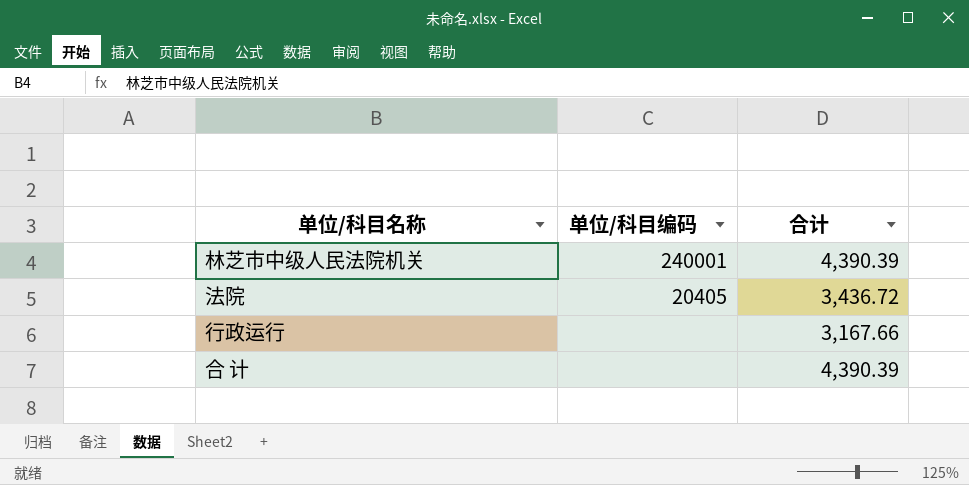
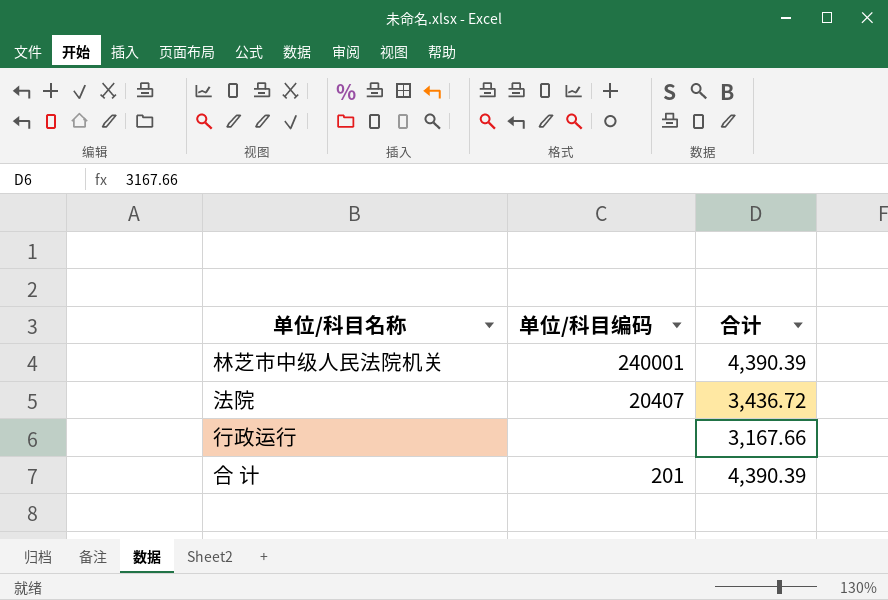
法院 | 单位/科目编码: 20405 -> 20407
合 计 | 单位/科目编码: none -> 201

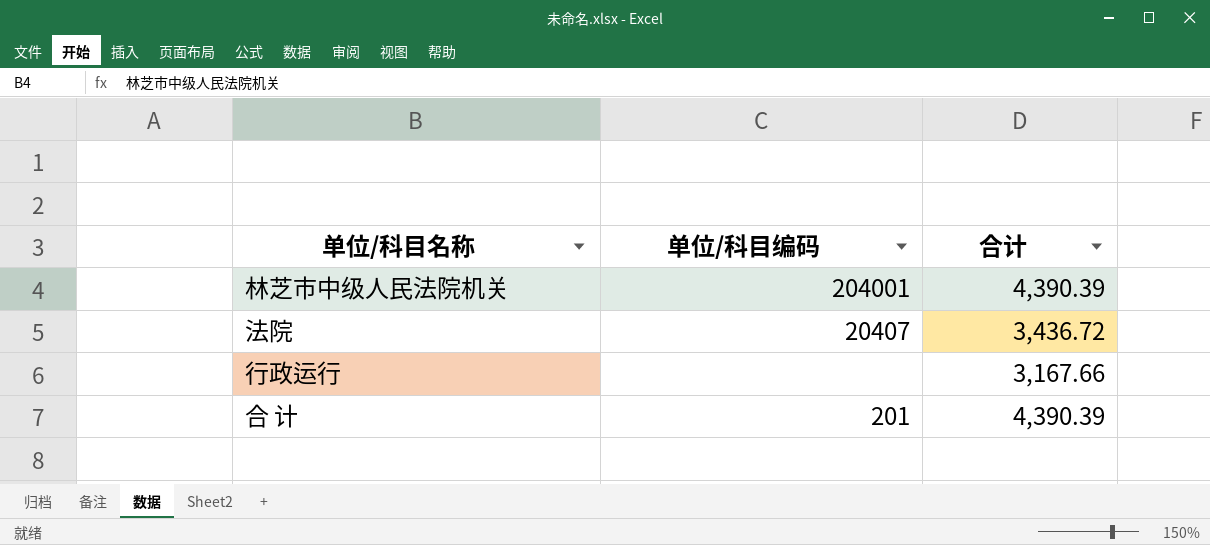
林芝市中级人民法院机关 | 单位/科目编码: 240001 -> 204001

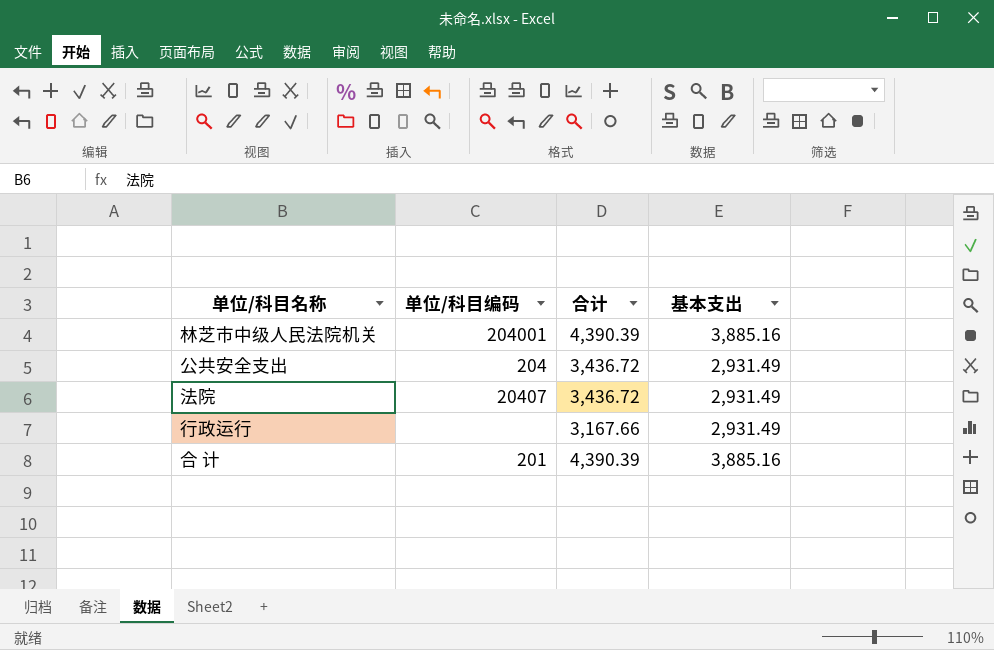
column 基本支出 | position: none -> 4
row 公共安全支出: none -> 204 | 3,436.72 | 2,931.49

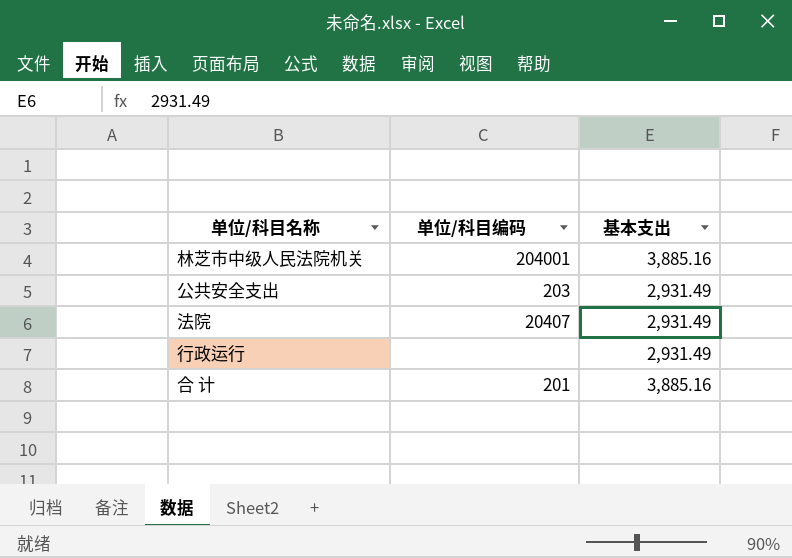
column 合计 | position: 3 -> none
公共安全支出 | 单位/科目编码: 204 -> 203

